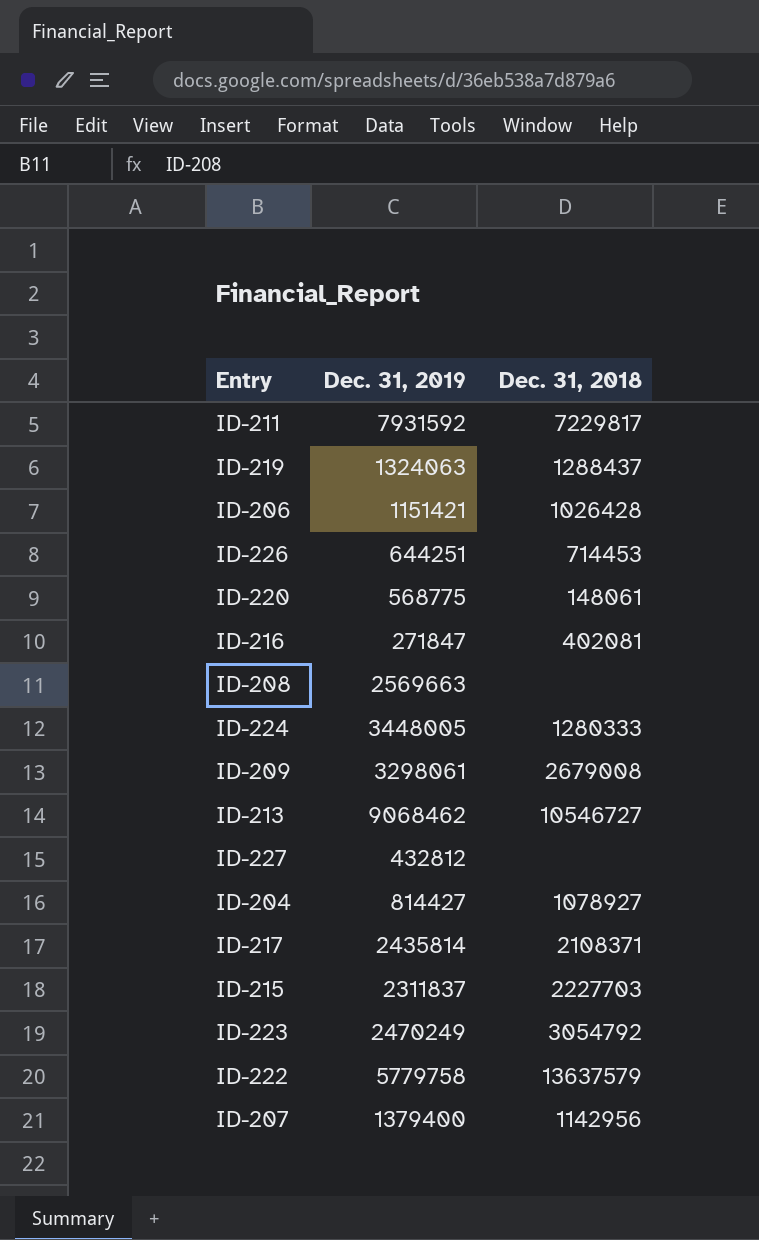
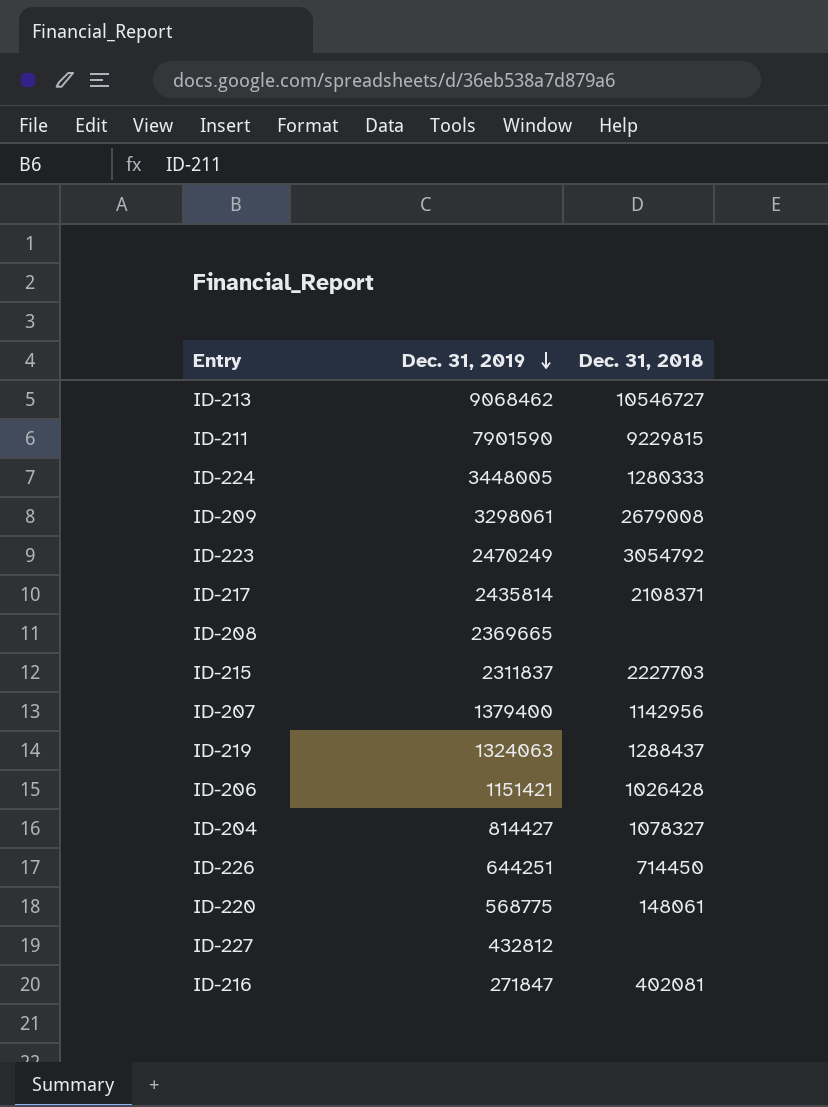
row order: none -> Dec. 31, 2019 descending
row ID-222: 5779758 | 13637579 -> none
ID-211 | Dec. 31, 2019: 7931592 -> 7901590
ID-211 | Dec. 31, 2018: 7229817 -> 9229815
ID-208 | Dec. 31, 2019: 2569663 -> 2369665
ID-204 | Dec. 31, 2018: 1078927 -> 1078327
ID-226 | Dec. 31, 2018: 714453 -> 714450

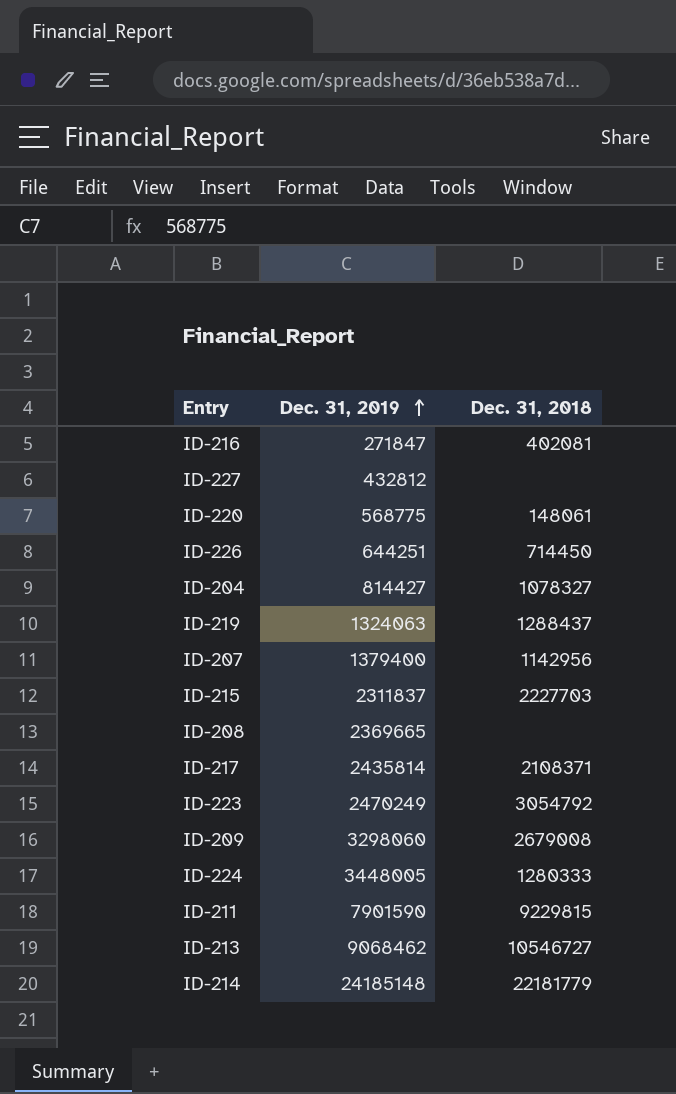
row order: Dec. 31, 2019 descending -> Dec. 31, 2019 ascending
row ID-206: 1151421 | 1026428 -> none
ID-209 | Dec. 31, 2019: 3298061 -> 3298060
row ID-214: none -> 24185148 | 22181779

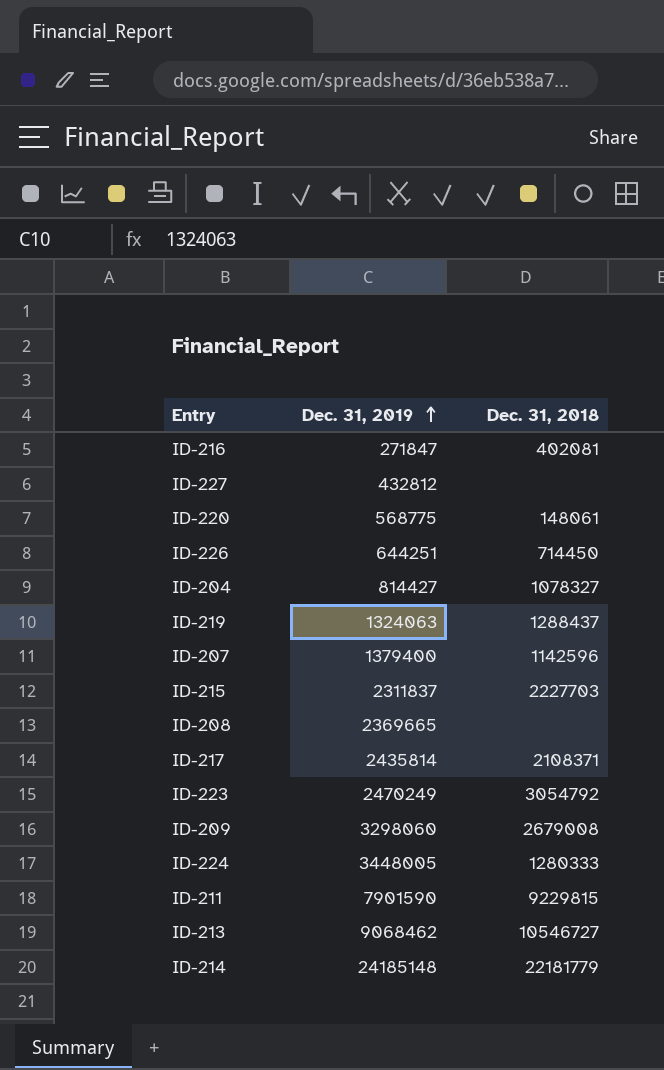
ID-207 | Dec. 31, 2018: 1142956 -> 1142596

